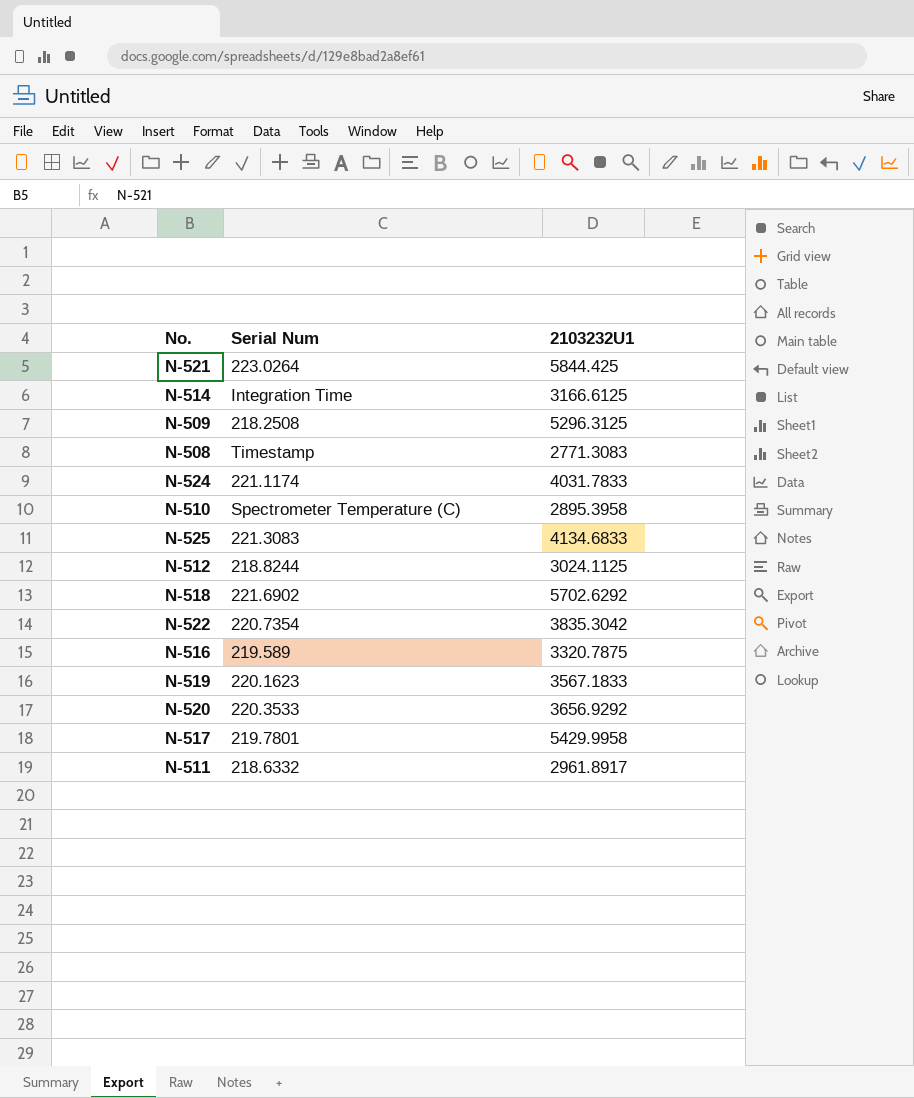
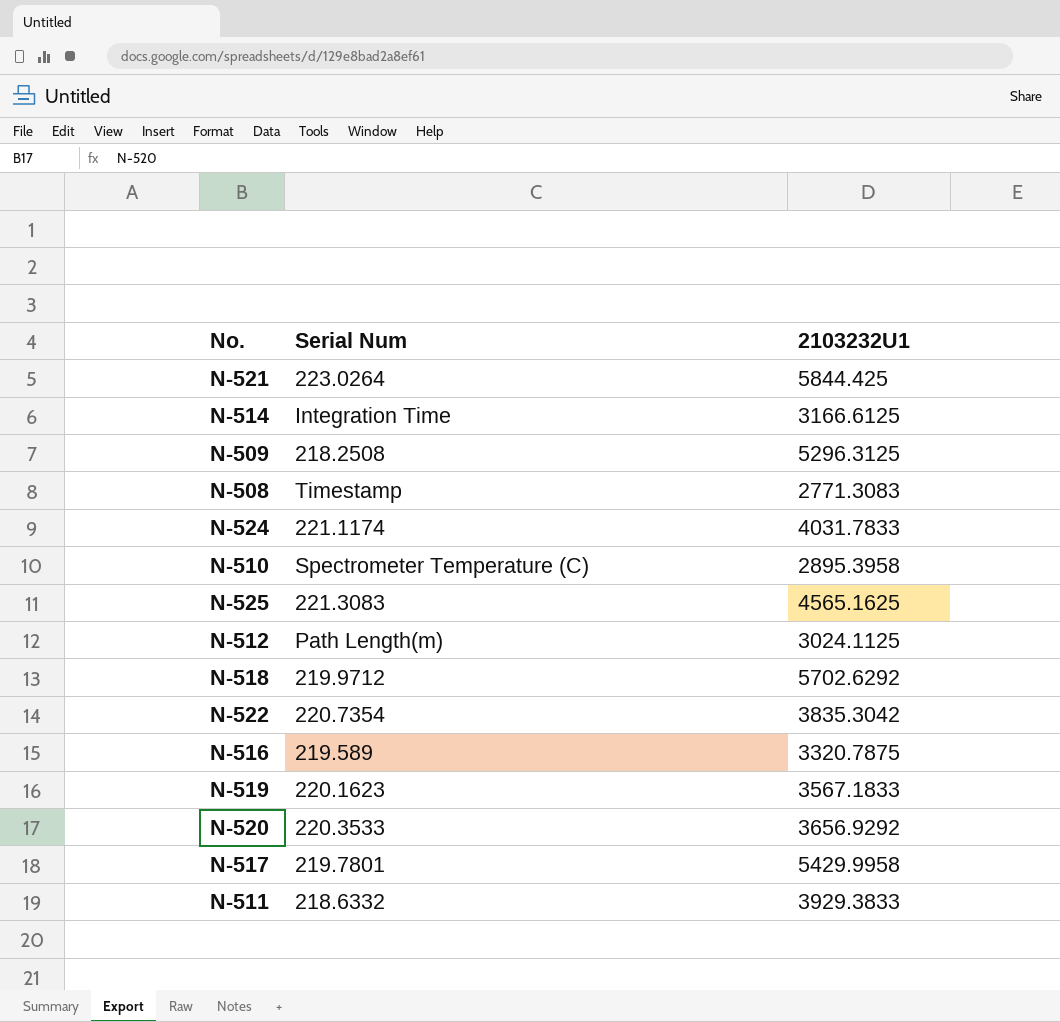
N-525 | 2103232U1: 4134.6833 -> 4565.1625
N-512 | Serial Num: 218.8244 -> Path Length(m)
N-518 | Serial Num: 221.6902 -> 219.9712
N-511 | 2103232U1: 2961.8917 -> 3929.3833

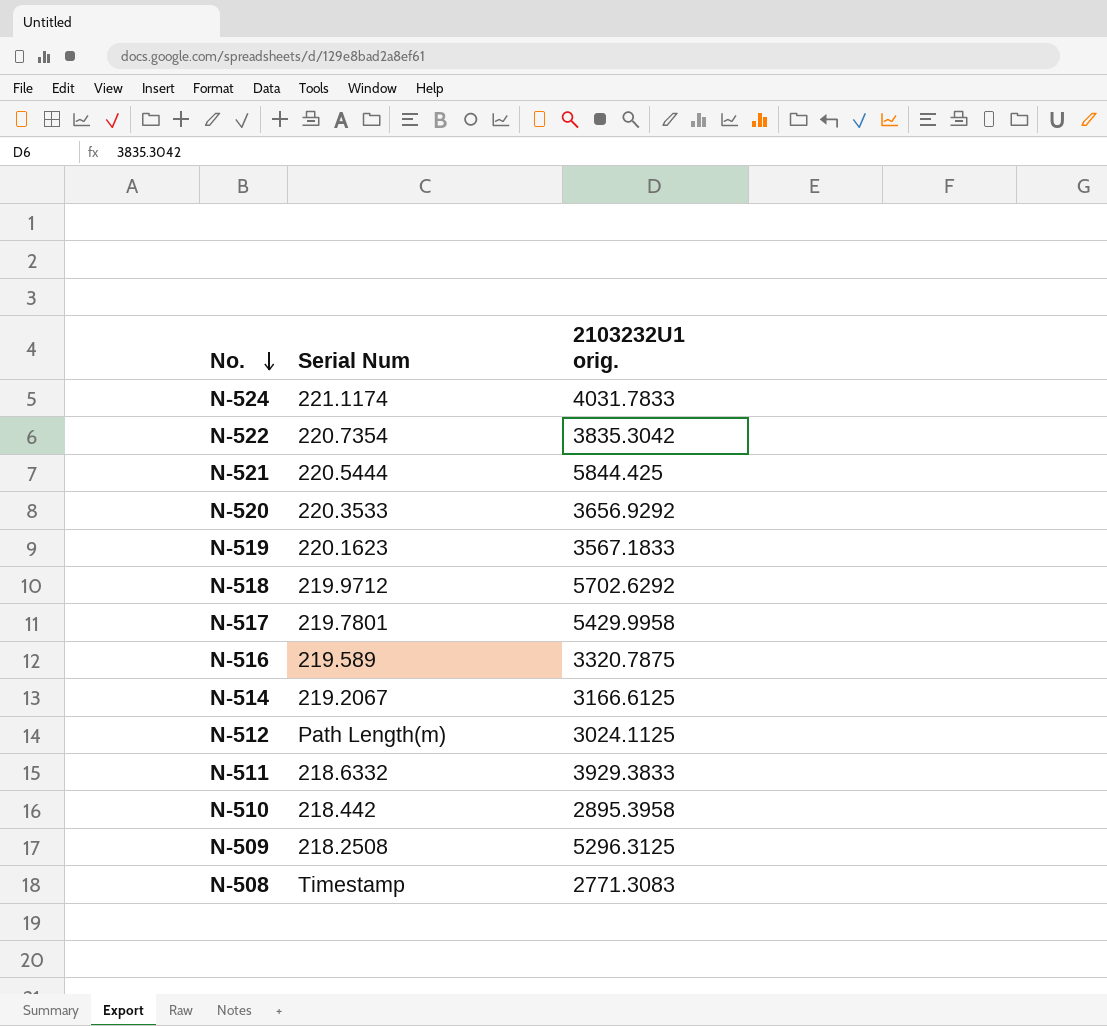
row order: none -> No. descending
column name: 2103232U1 -> 2103232U1 orig.
row N-525: 221.3083 | 4565.1625 -> none
N-521 | Serial Num: 223.0264 -> 220.5444
N-514 | Serial Num: Integration Time -> 219.2067
N-510 | Serial Num: Spectrometer Temperature (C) -> 218.442

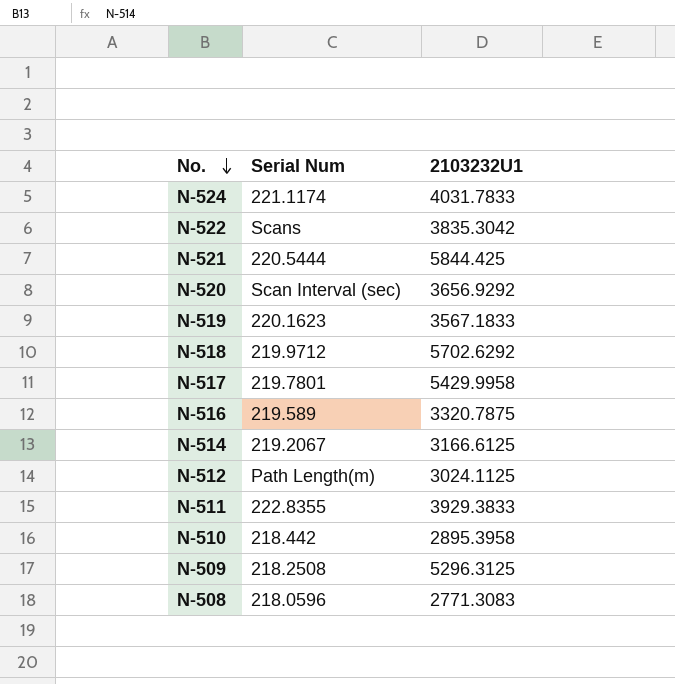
column name: 2103232U1 orig. -> 2103232U1
N-522 | Serial Num: 220.7354 -> Scans
N-520 | Serial Num: 220.3533 -> Scan Interval (sec)
N-511 | Serial Num: 218.6332 -> 222.8355
N-508 | Serial Num: Timestamp -> 218.0596

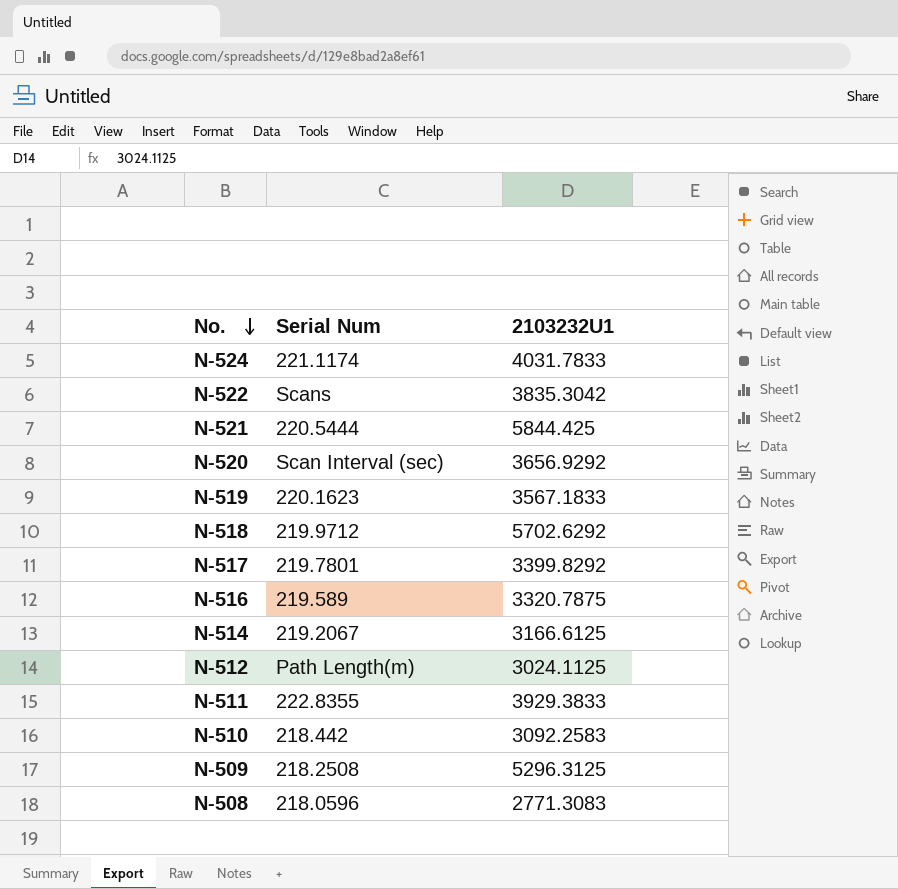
N-517 | 2103232U1: 5429.9958 -> 3399.8292
N-510 | 2103232U1: 2895.3958 -> 3092.2583

